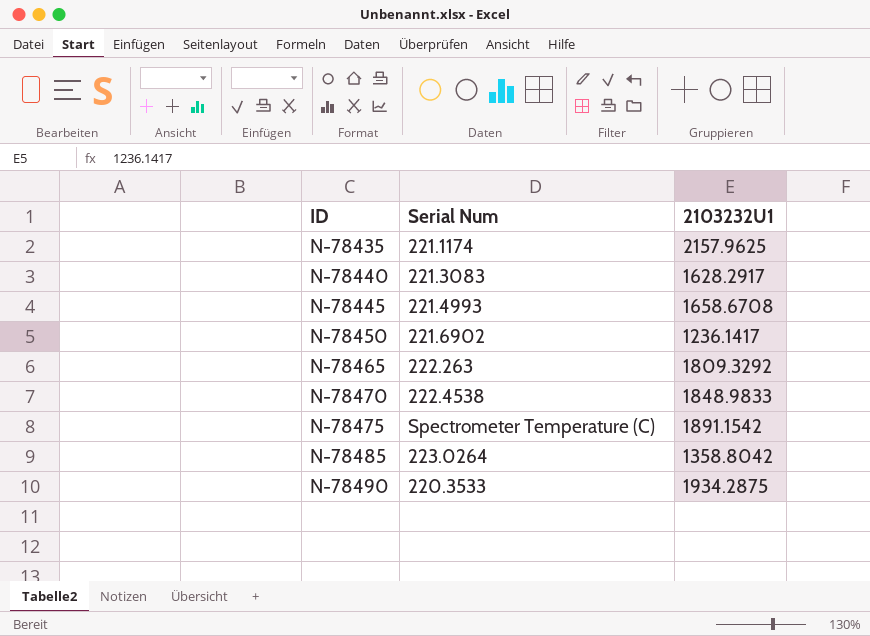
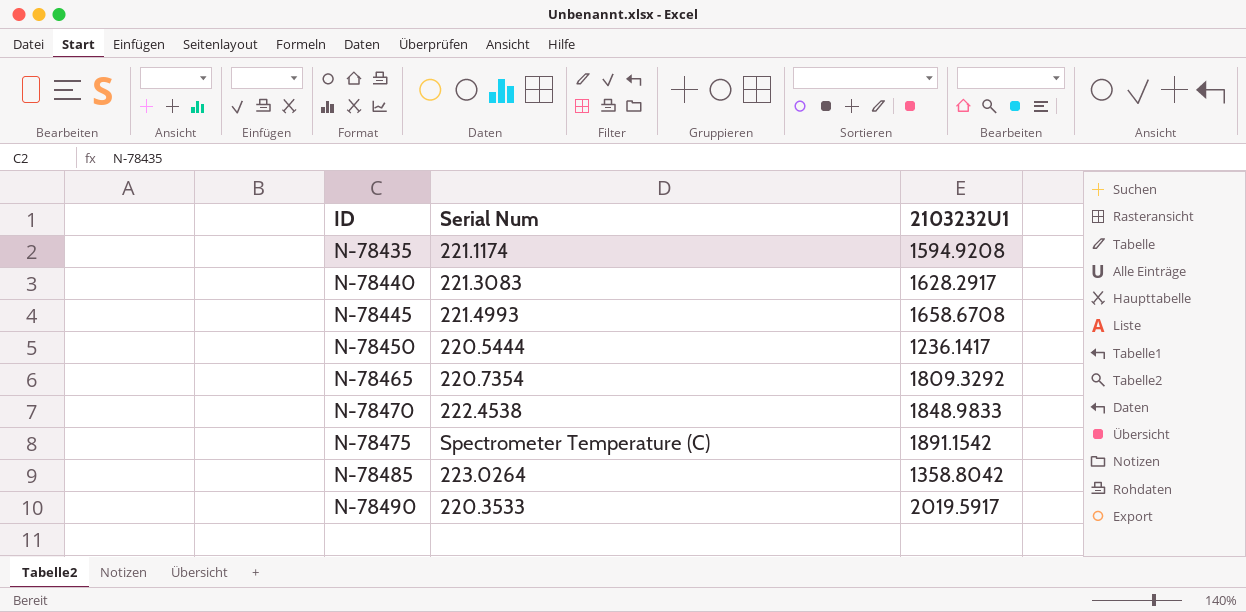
N-78435 | 2103232U1: 2157.9625 -> 1594.9208
N-78450 | Serial Num: 221.6902 -> 220.5444
N-78465 | Serial Num: 222.263 -> 220.7354
N-78490 | 2103232U1: 1934.2875 -> 2019.5917

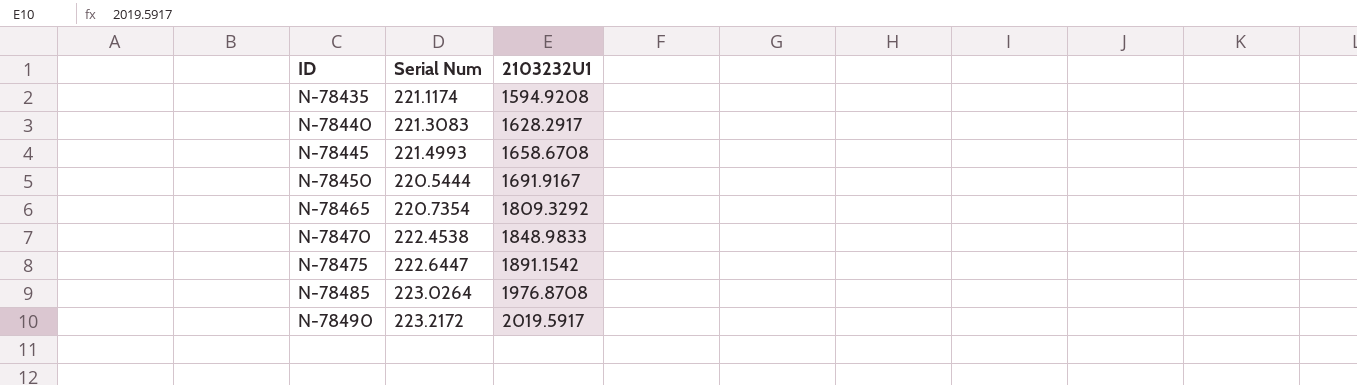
N-78450 | 2103232U1: 1236.1417 -> 1691.9167
N-78475 | Serial Num: Spectrometer Temperature (C) -> 222.6447
N-78485 | 2103232U1: 1358.8042 -> 1976.8708
N-78490 | Serial Num: 220.3533 -> 223.2172

